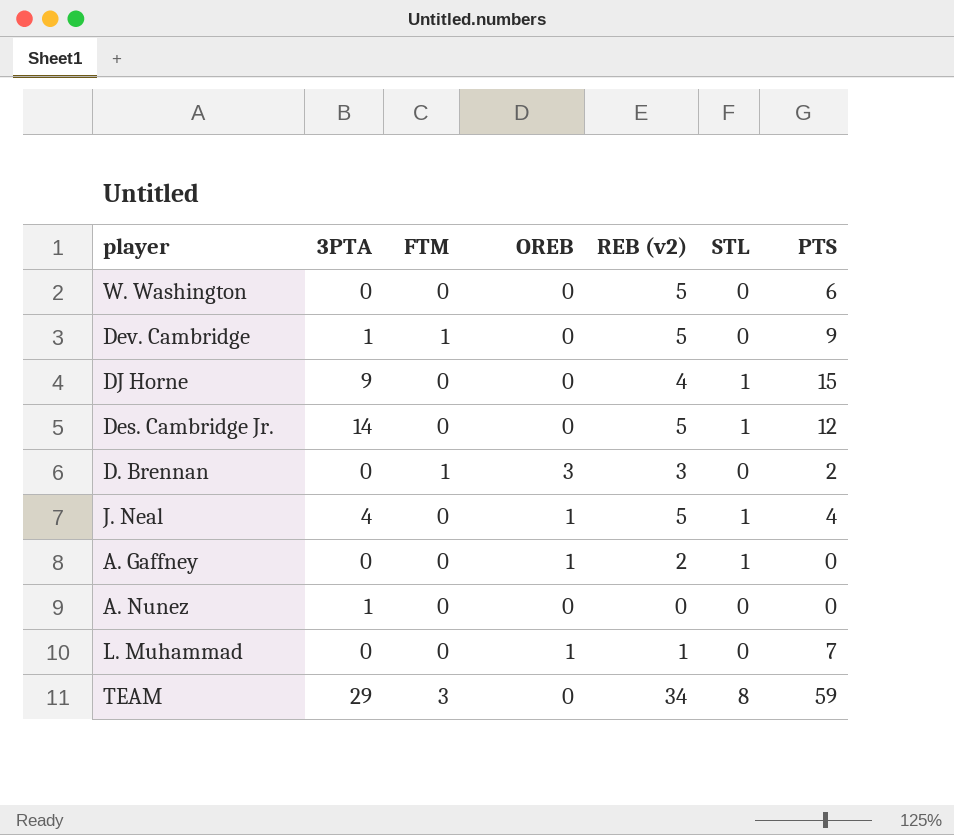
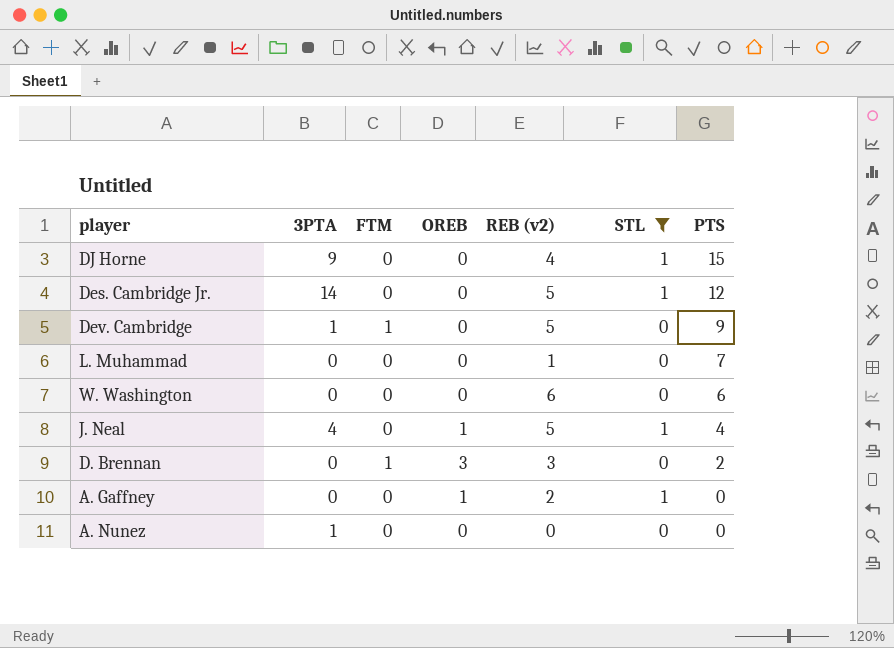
filter: none -> STL != 8
row order: none -> PTS descending
L. Muhammad | OREB: 1 -> 0
W. Washington | REB (v2): 5 -> 6

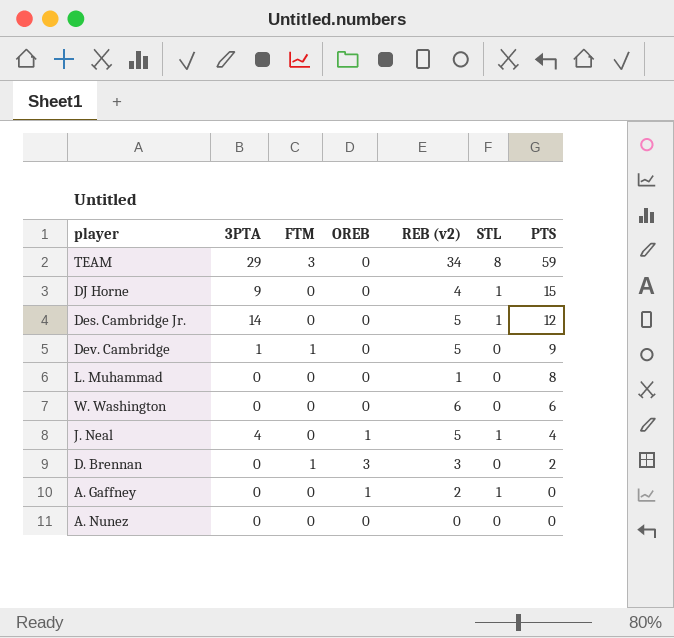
filter: STL != 8 -> none
L. Muhammad | PTS: 7 -> 8
A. Nunez | 3PTA: 1 -> 0

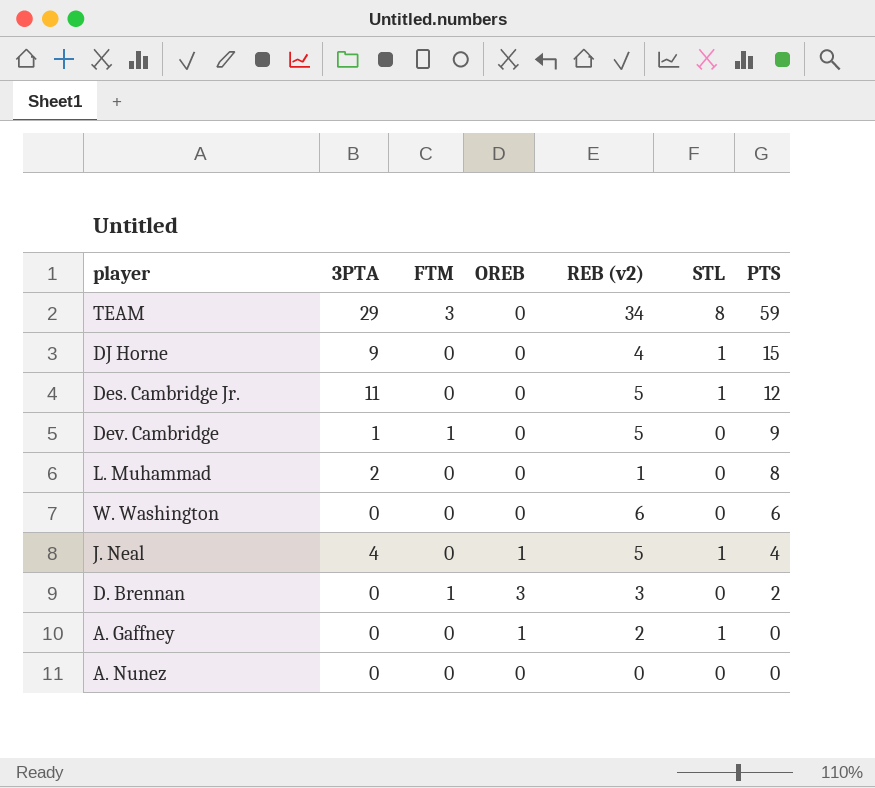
Des. Cambridge Jr. | 3PTA: 14 -> 11
L. Muhammad | 3PTA: 0 -> 2

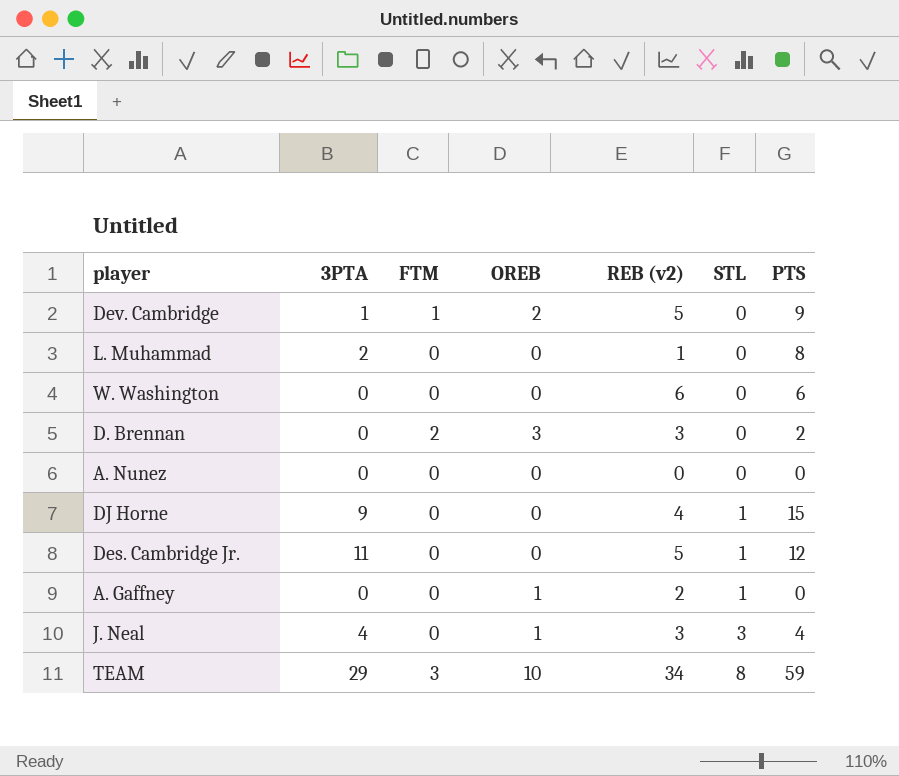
row order: PTS descending -> STL ascending
Dev. Cambridge | OREB: 0 -> 2
D. Brennan | FTM: 1 -> 2
J. Neal | REB (v2): 5 -> 3
J. Neal | STL: 1 -> 3
TEAM | OREB: 0 -> 10

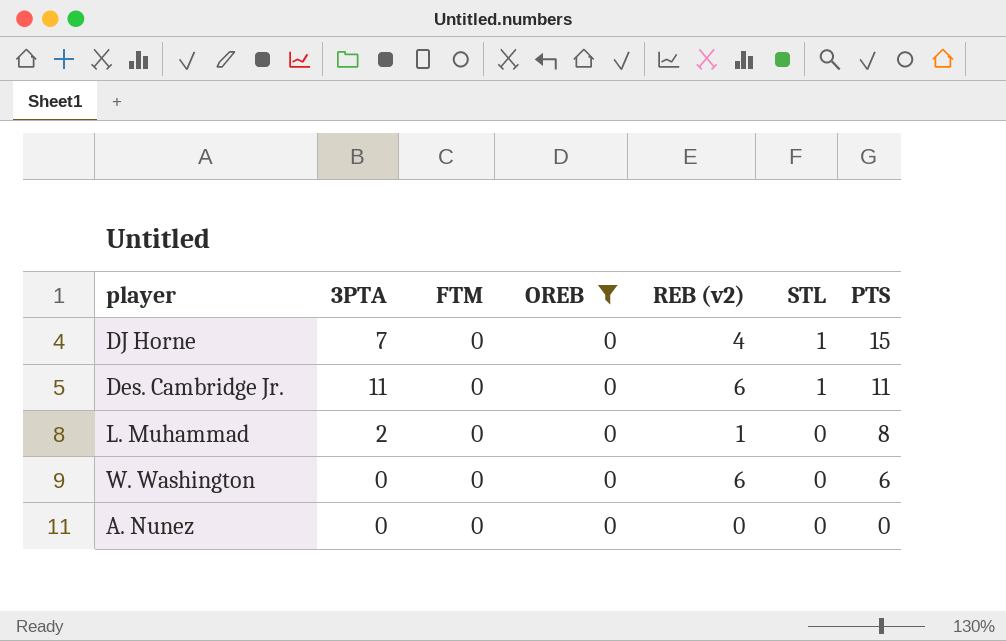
filter: none -> OREB = 0
row order: STL ascending -> STL descending
DJ Horne | 3PTA: 9 -> 7
Des. Cambridge Jr. | REB (v2): 5 -> 6
Des. Cambridge Jr. | PTS: 12 -> 11

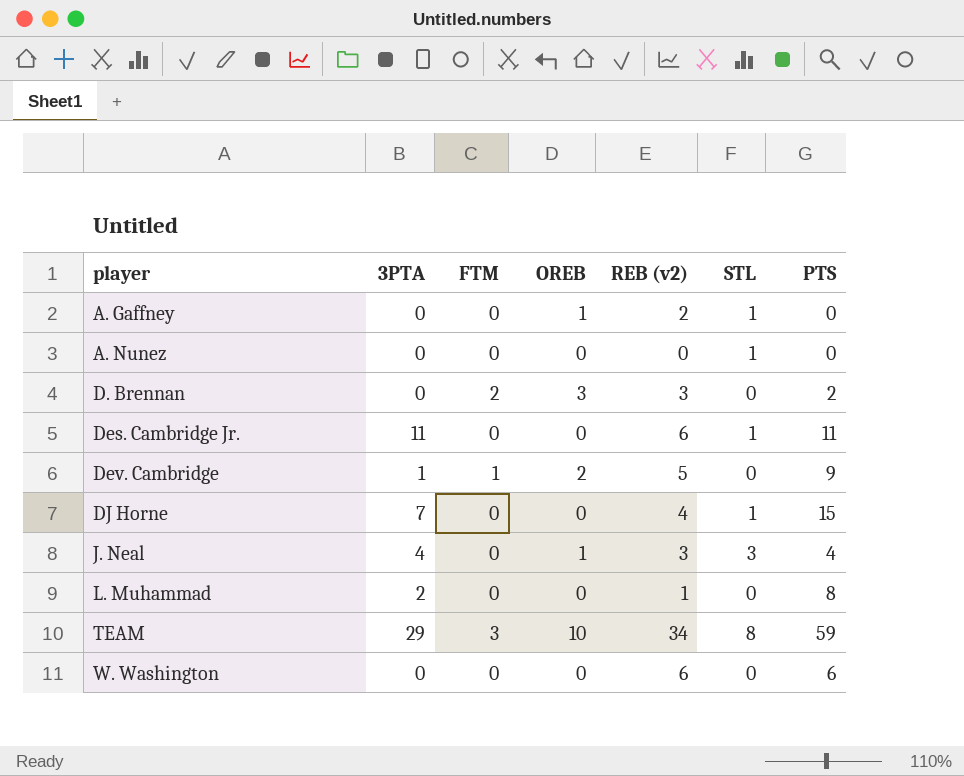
filter: OREB = 0 -> none
row order: STL descending -> player ascending
A. Nunez | STL: 0 -> 1

